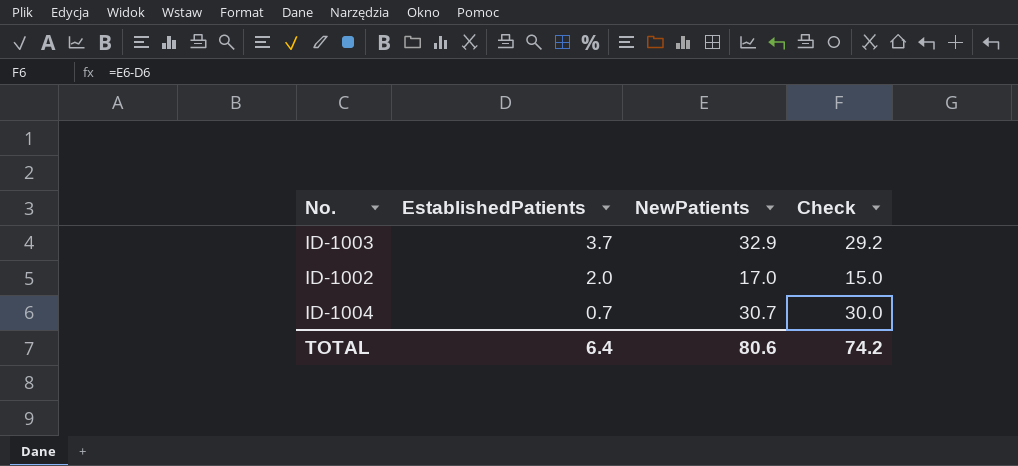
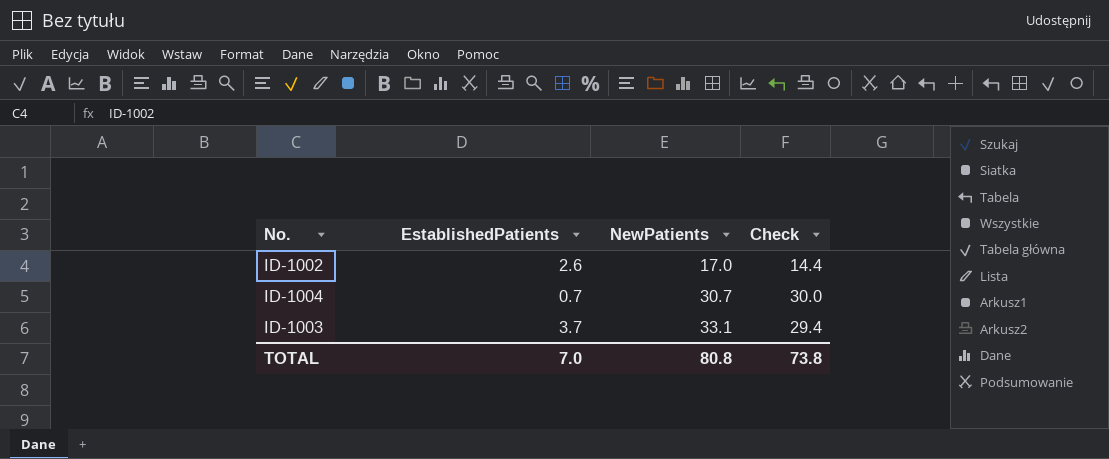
row order: EstablishedPatients descending -> NewPatients ascending
ID-1002 | EstablishedPatients: 2.0 -> 2.6
ID-1002 | Check: 15.0 -> 14.4
ID-1003 | NewPatients: 32.9 -> 33.1
ID-1003 | Check: 29.2 -> 29.4
TOTAL | EstablishedPatients: 6.4 -> 7.0
TOTAL | NewPatients: 80.6 -> 80.8
TOTAL | Check: 74.2 -> 73.8

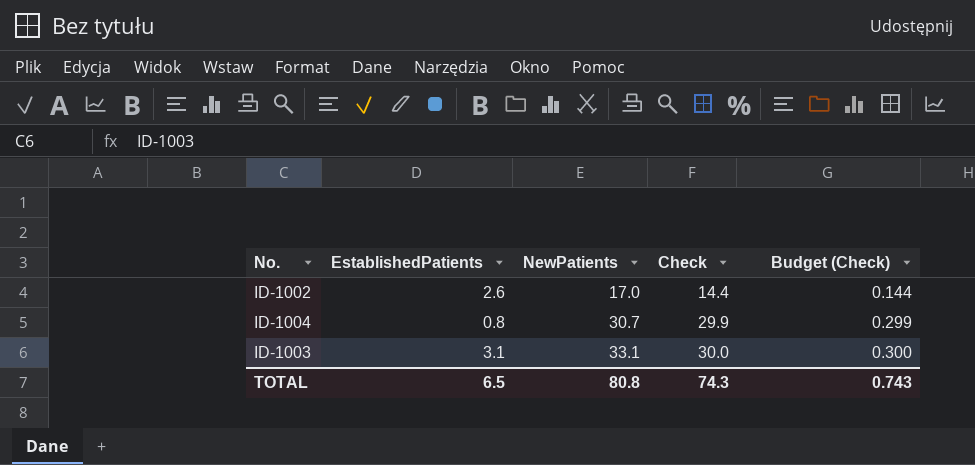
column Budget (Check) | formula: none -> [Check] * 0.01
ID-1004 | EstablishedPatients: 0.7 -> 0.8
ID-1004 | Check: 30.0 -> 29.9
ID-1003 | EstablishedPatients: 3.7 -> 3.1
ID-1003 | Check: 29.4 -> 30.0
TOTAL | EstablishedPatients: 7.0 -> 6.5
TOTAL | Check: 73.8 -> 74.3

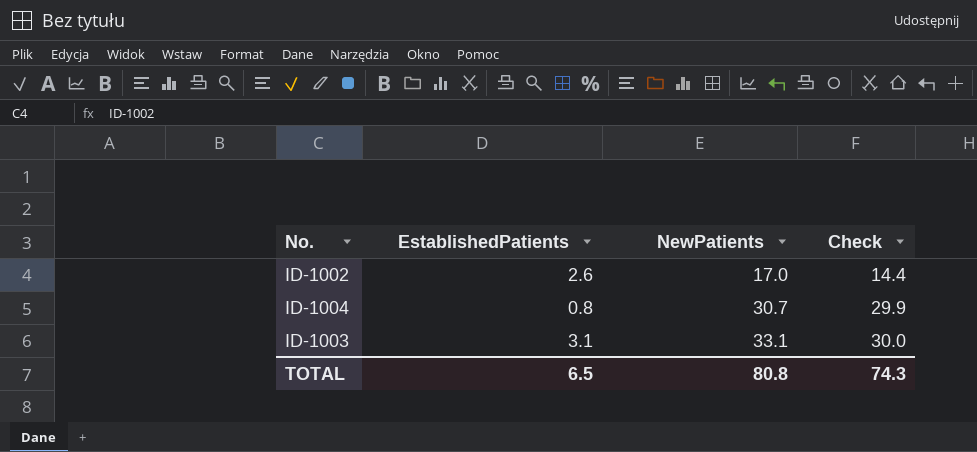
column Budget (Check) | formula: [Check] * 0.01 -> none

